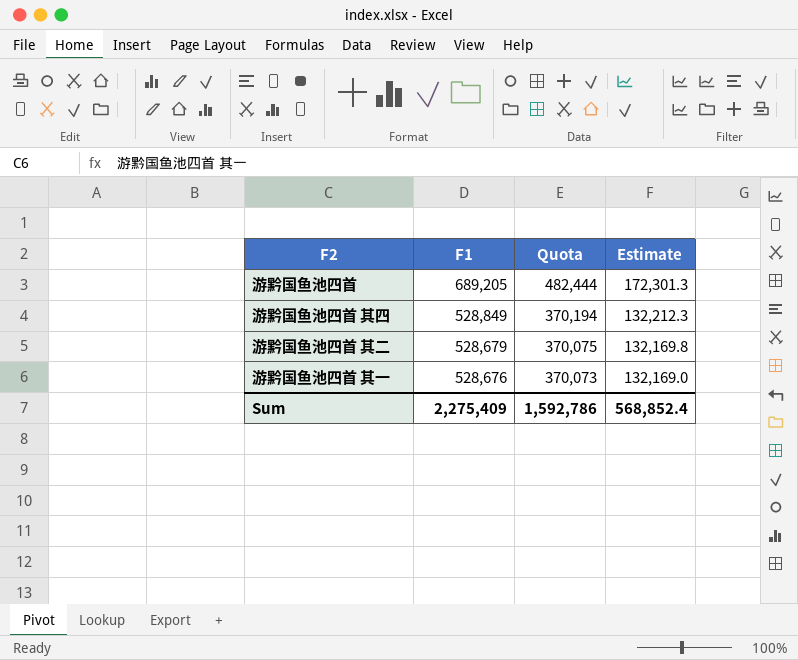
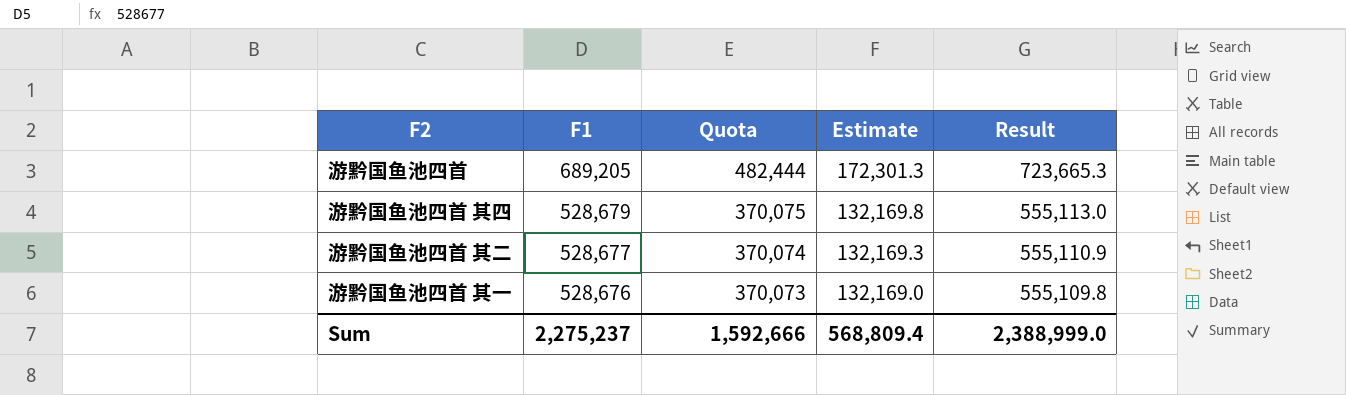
column Result | formula: none -> [F1] * 1.05
游黔国鱼池四首 其四 | F1: 528,849 -> 528,679
游黔国鱼池四首 其四 | Quota: 370,194 -> 370,075
游黔国鱼池四首 其四 | Estimate: 132,212.3 -> 132,169.8
游黔国鱼池四首 其二 | F1: 528,679 -> 528,677
游黔国鱼池四首 其二 | Quota: 370,075 -> 370,074
游黔国鱼池四首 其二 | Estimate: 132,169.8 -> 132,169.3
Sum | F1: 2,275,409 -> 2,275,237
Sum | Quota: 1,592,786 -> 1,592,666
Sum | Estimate: 568,852.4 -> 568,809.4

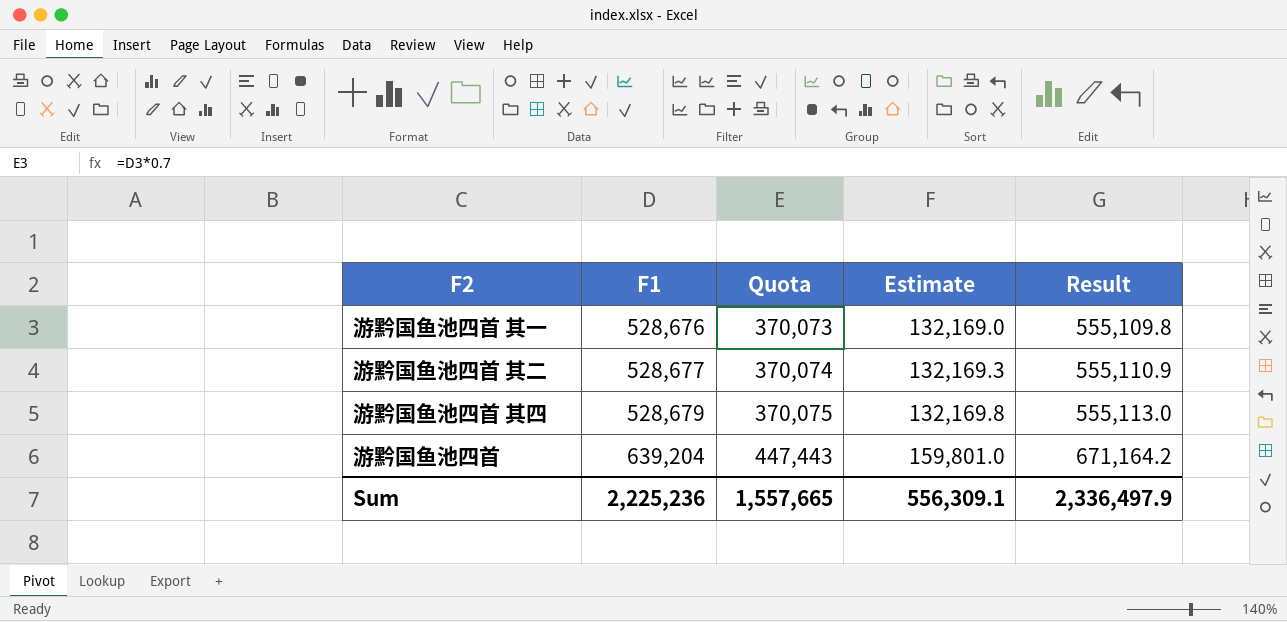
row order: F1 descending -> F1 ascending
游黔国鱼池四首 | F1: 689,205 -> 639,204
游黔国鱼池四首 | Quota: 482,444 -> 447,443
游黔国鱼池四首 | Estimate: 172,301.3 -> 159,801.0
游黔国鱼池四首 | Result: 723,665.3 -> 671,164.2
Sum | F1: 2,275,237 -> 2,225,236
Sum | Quota: 1,592,666 -> 1,557,665
Sum | Estimate: 568,809.4 -> 556,309.1
Sum | Result: 2,388,999.0 -> 2,336,497.9

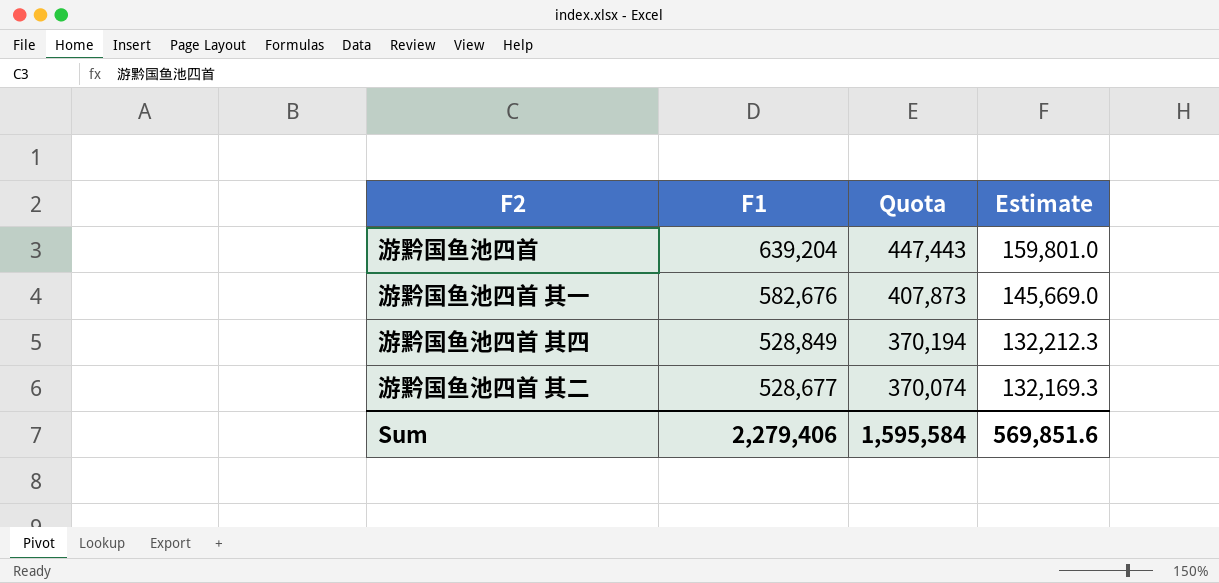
row order: F1 ascending -> F1 descending
column Result | formula: [F1] * 1.05 -> none
游黔国鱼池四首 其一 | F1: 528,676 -> 582,676
游黔国鱼池四首 其一 | Quota: 370,073 -> 407,873
游黔国鱼池四首 其一 | Estimate: 132,169.0 -> 145,669.0
游黔国鱼池四首 其四 | F1: 528,679 -> 528,849
游黔国鱼池四首 其四 | Quota: 370,075 -> 370,194
游黔国鱼池四首 其四 | Estimate: 132,169.8 -> 132,212.3
Sum | F1: 2,225,236 -> 2,279,406
Sum | Quota: 1,557,665 -> 1,595,584
Sum | Estimate: 556,309.1 -> 569,851.6

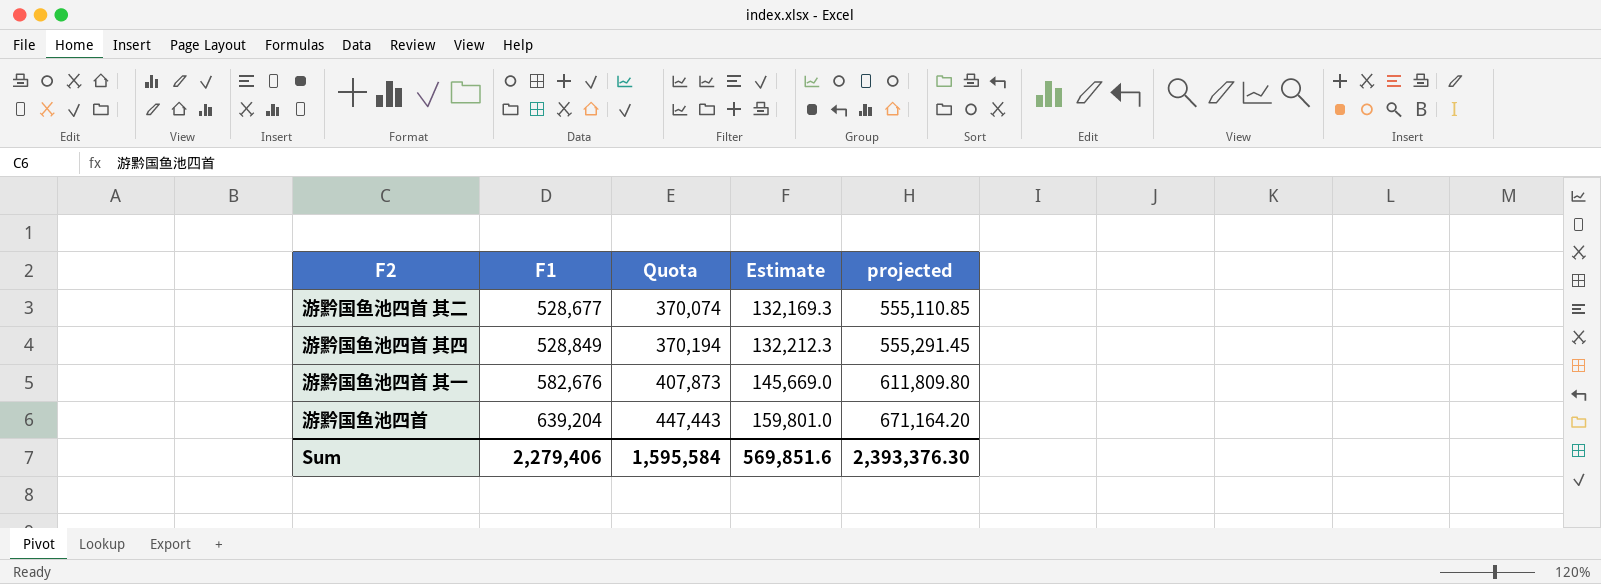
row order: F1 descending -> F1 ascending
column projected | formula: none -> [F1] * 1.05

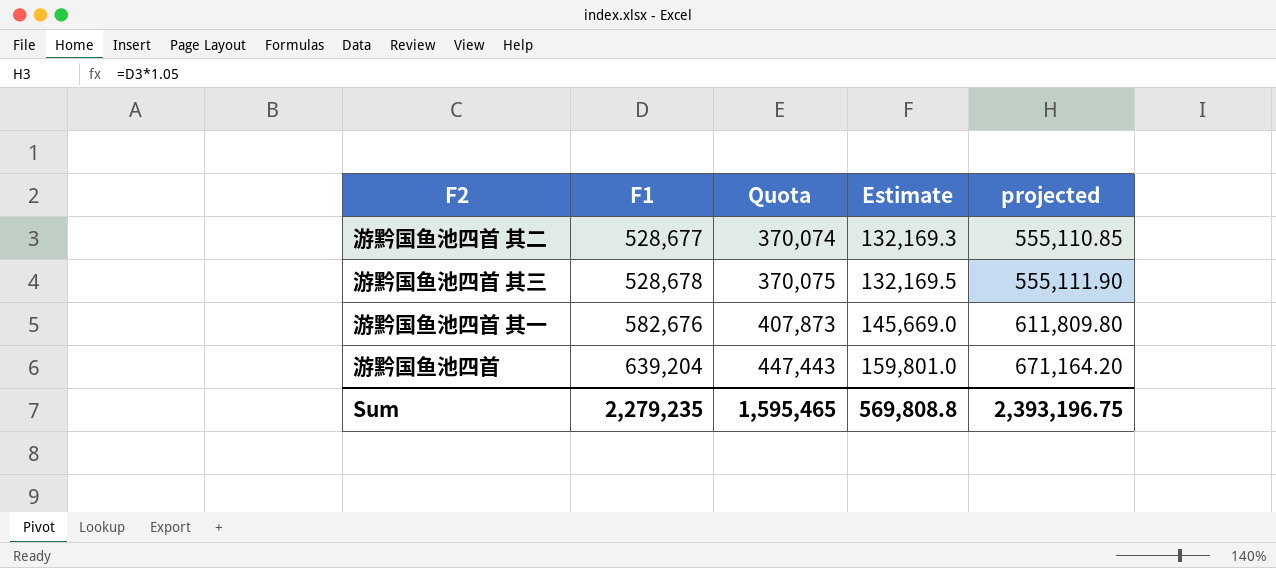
row 游黔国鱼池四首 其四: 528,849 | 370,194 | 132,212.3 | 555,291.45 -> none
row 游黔国鱼池四首 其三: none -> 528,678 | 370,075 | 132,169.5 | 555,111.90
Sum | F1: 2,279,406 -> 2,279,235
Sum | Quota: 1,595,584 -> 1,595,465
Sum | Estimate: 569,851.6 -> 569,808.8
Sum | projected: 2,393,376.30 -> 2,393,196.75

